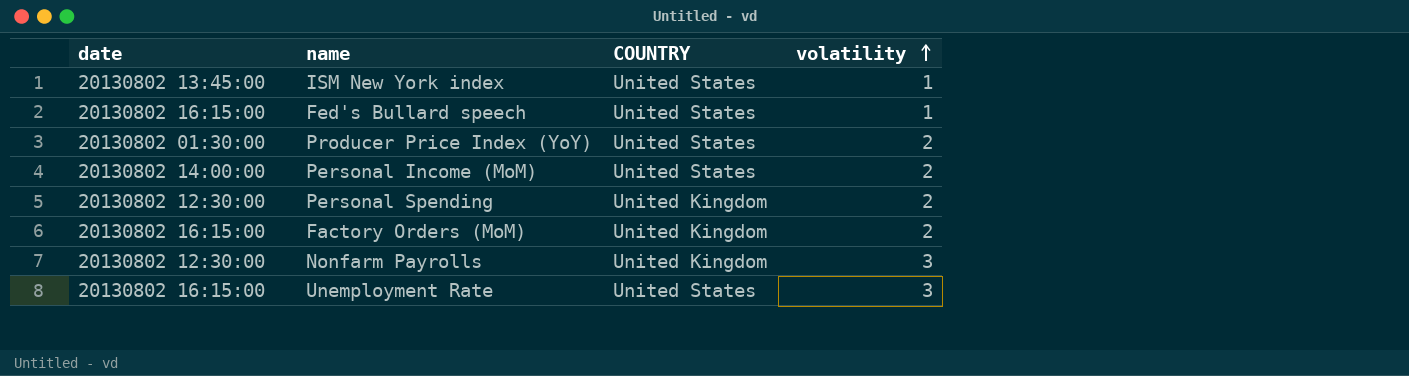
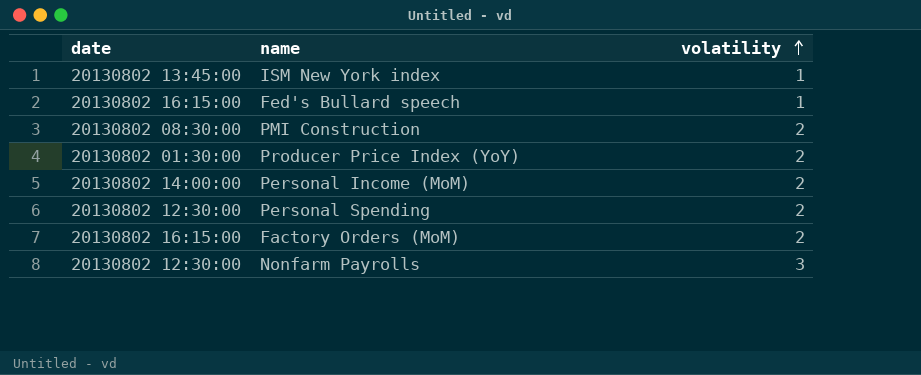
column COUNTRY | position: 3 -> none
row Unemployment Rate: 20130802 16:15:00 | United States | 3 -> none
row PMI Construction: none -> 20130802 08:30:00 | 2

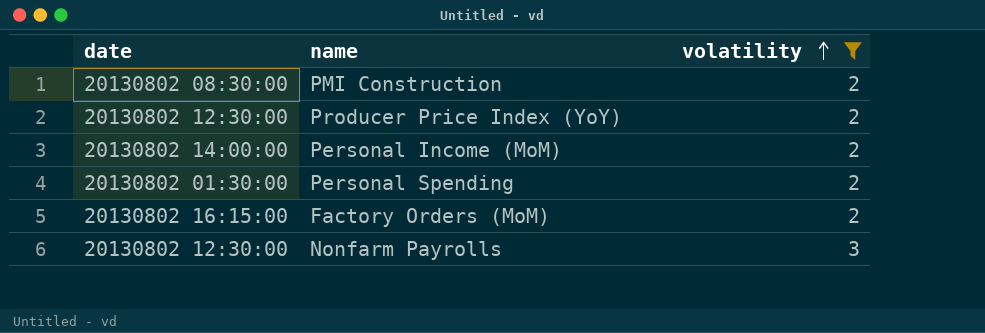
filter: none -> volatility != 1
Producer Price Index (YoY) | date: 20130802 01:30:00 -> 20130802 12:30:00
Personal Spending | date: 20130802 12:30:00 -> 20130802 01:30:00

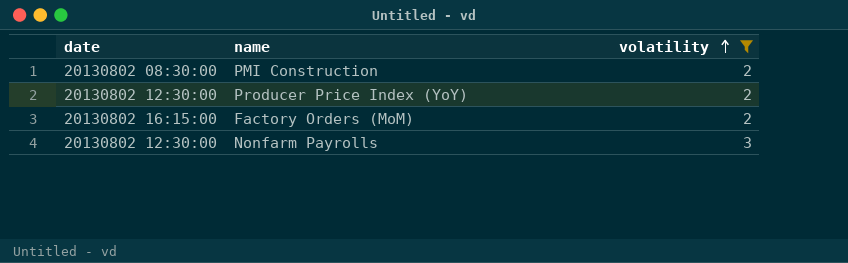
row Personal Income (MoM): 20130802 14:00:00 | 2 -> none
row Personal Spending: 20130802 01:30:00 | 2 -> none

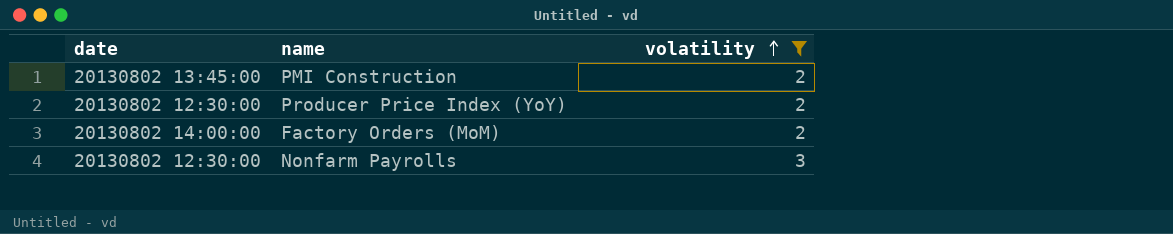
PMI Construction | date: 20130802 08:30:00 -> 20130802 13:45:00
Factory Orders (MoM) | date: 20130802 16:15:00 -> 20130802 14:00:00

